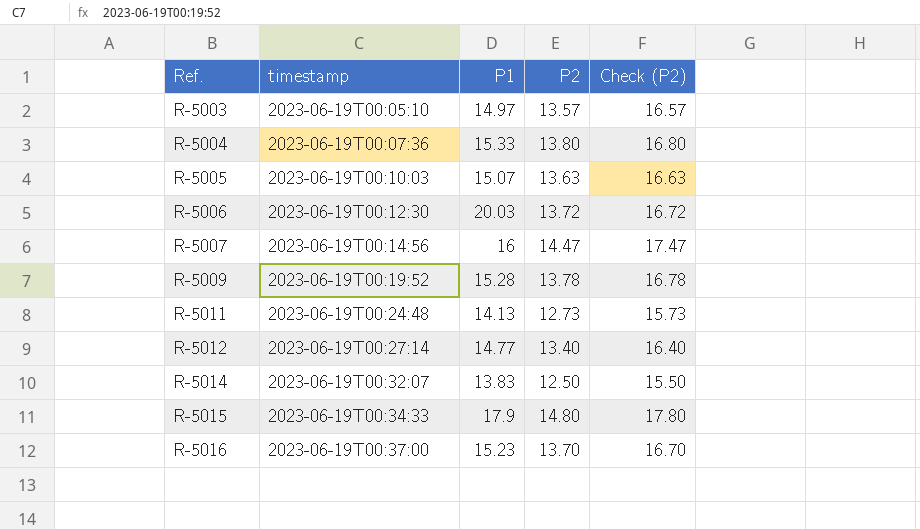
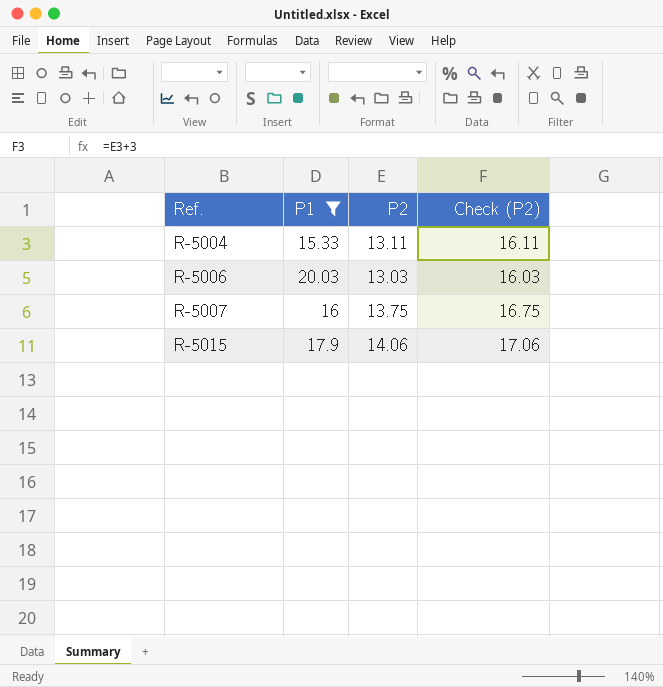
filter: none -> P1 >= 15.33
column timestamp | position: 2 -> none
R-5004 | P2: 13.80 -> 13.11
R-5004 | Check (P2): 16.80 -> 16.11
R-5006 | P2: 13.72 -> 13.03
R-5006 | Check (P2): 16.72 -> 16.03
R-5007 | P2: 14.47 -> 13.75
R-5007 | Check (P2): 17.47 -> 16.75
R-5015 | P2: 14.80 -> 14.06
R-5015 | Check (P2): 17.80 -> 17.06

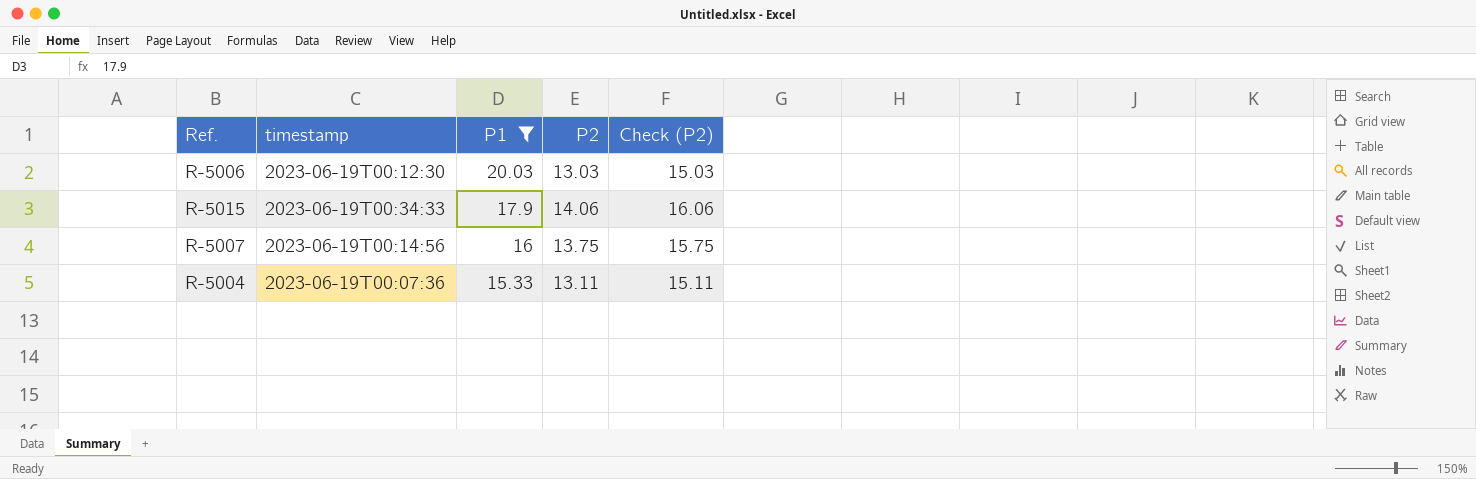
row order: Ref. ascending -> P1 descending
column timestamp | position: none -> 2
column Check (P2) | formula: [P2] + 3 -> [P2] + 2

